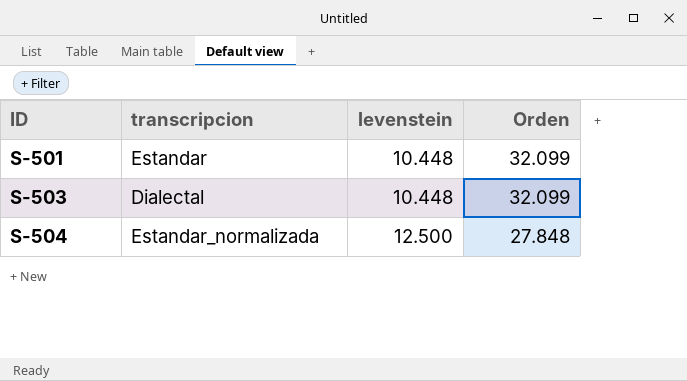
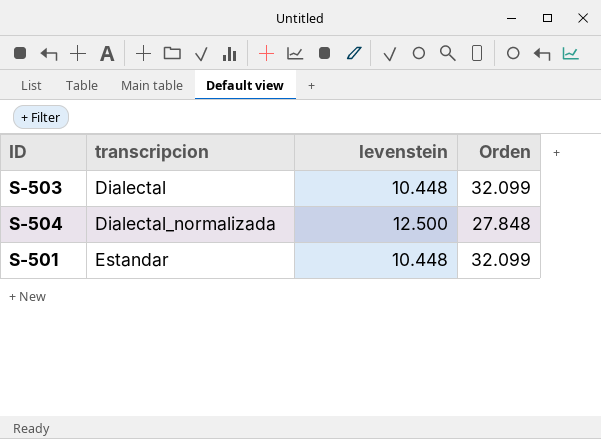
row order: ID ascending -> transcripcion ascending
S-504 | transcripcion: Estandar_normalizada -> Dialectal_normalizada

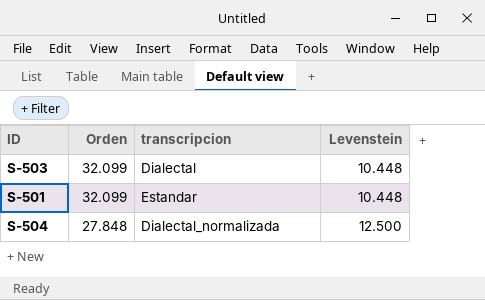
row order: transcripcion ascending -> Orden descending
column Orden | position: 4 -> 2
column name: levenstein -> Levenstein

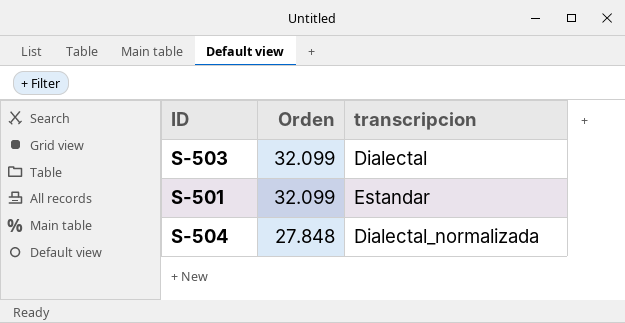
column Levenstein | position: 4 -> none

